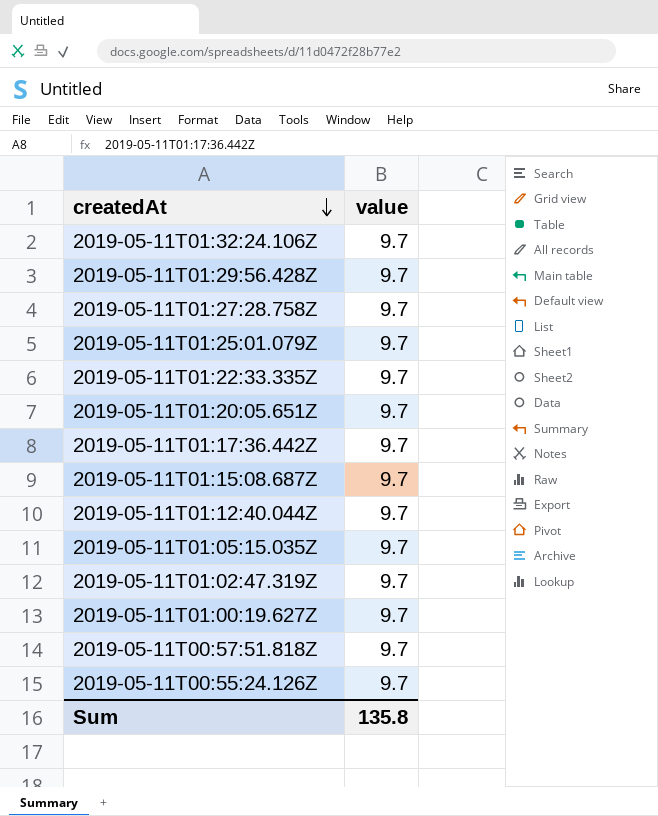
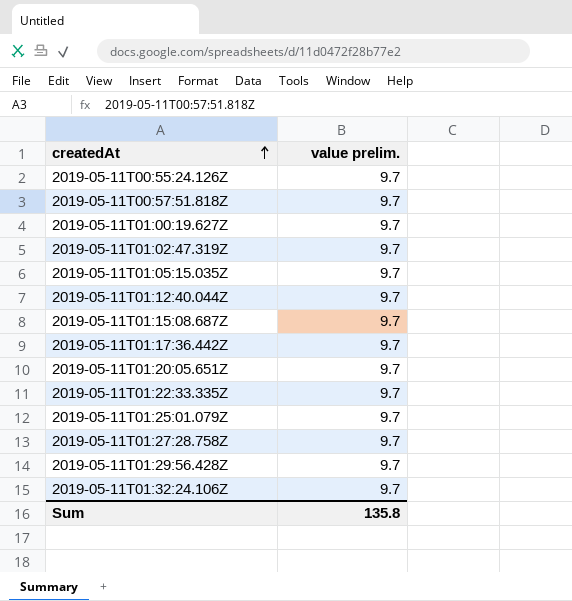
row order: createdAt descending -> createdAt ascending
column name: value -> value prelim.

